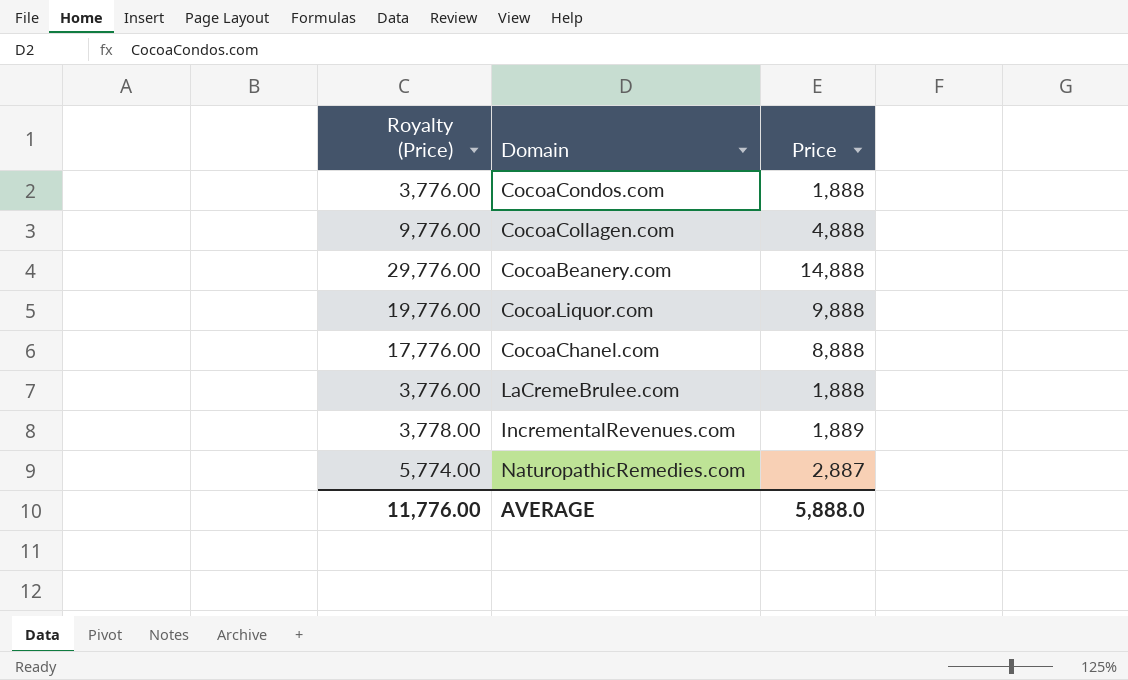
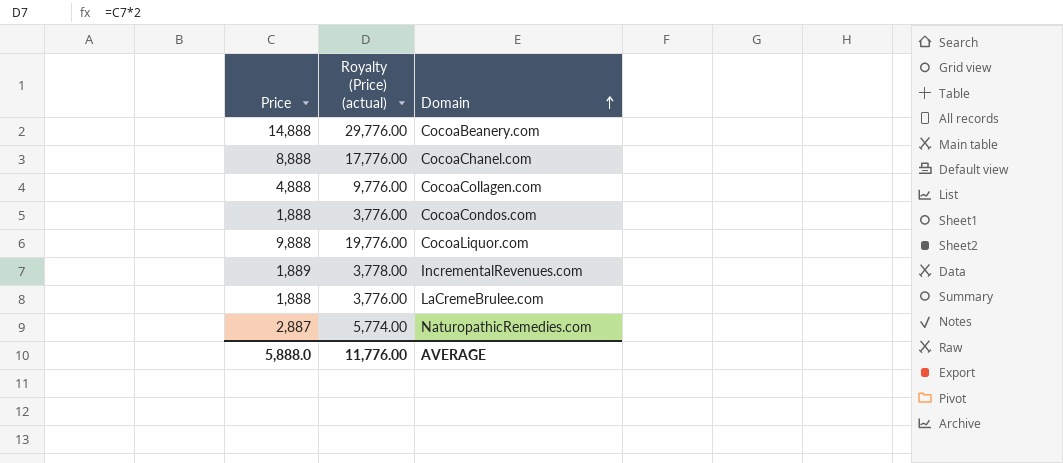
row order: none -> Domain ascending
column Price | position: 3 -> 1
column name: Royalty (Price) -> Royalty (Price) (actual)

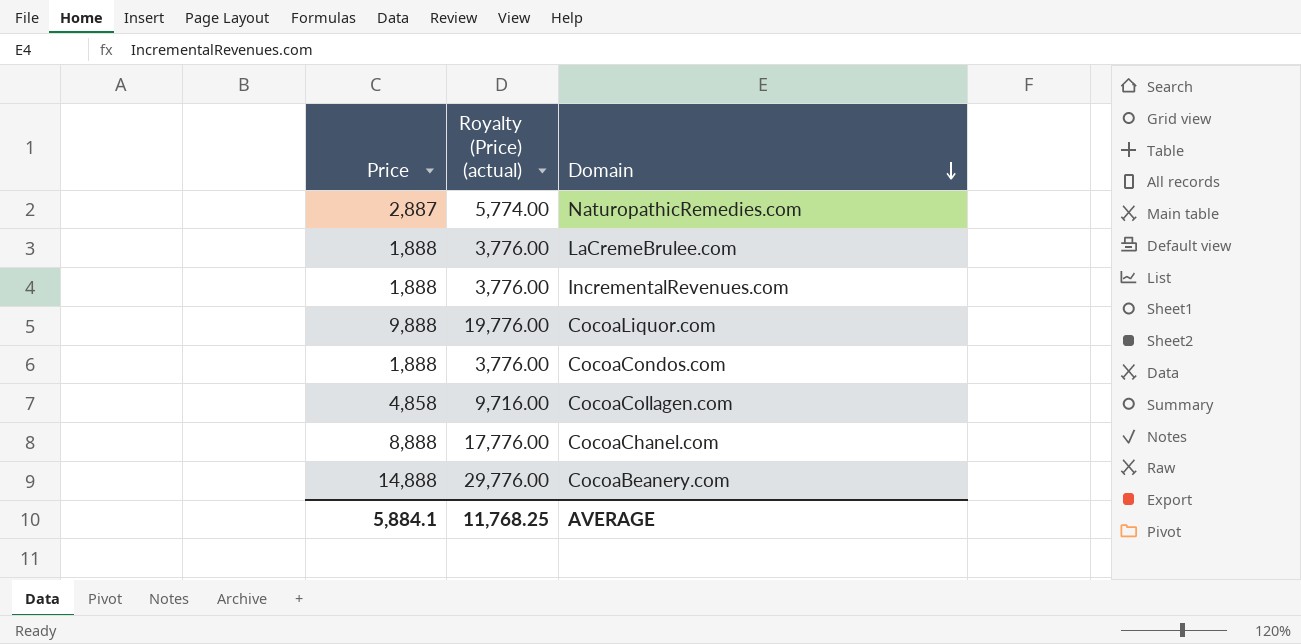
row order: Domain ascending -> Domain descending
IncrementalRevenues.com | Price: 1,889 -> 1,888
IncrementalRevenues.com | Royalty (Price) (actual): 3,778.00 -> 3,776.00
CocoaCollagen.com | Price: 4,888 -> 4,858
CocoaCollagen.com | Royalty (Price) (actual): 9,776.00 -> 9,716.00
AVERAGE | Price: 5,888.0 -> 5,884.1
AVERAGE | Royalty (Price) (actual): 11,776.00 -> 11,768.25

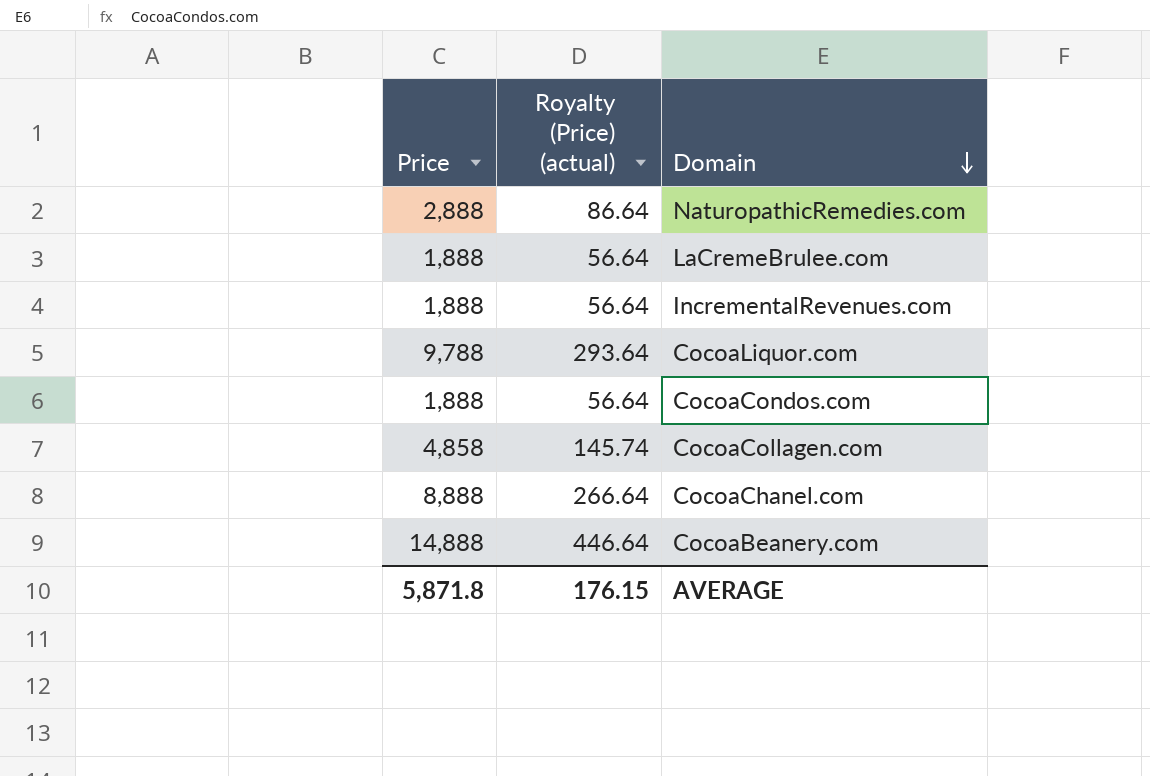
column Royalty (Price) (actual) | formula: [Price] * 2 -> [Price] * 0.03
NaturopathicRemedies.com | Price: 2,887 -> 2,888
CocoaLiquor.com | Price: 9,888 -> 9,788
AVERAGE | Price: 5,884.1 -> 5,871.8
AVERAGE | Royalty (Price) (actual): 11,768.25 -> 176.15

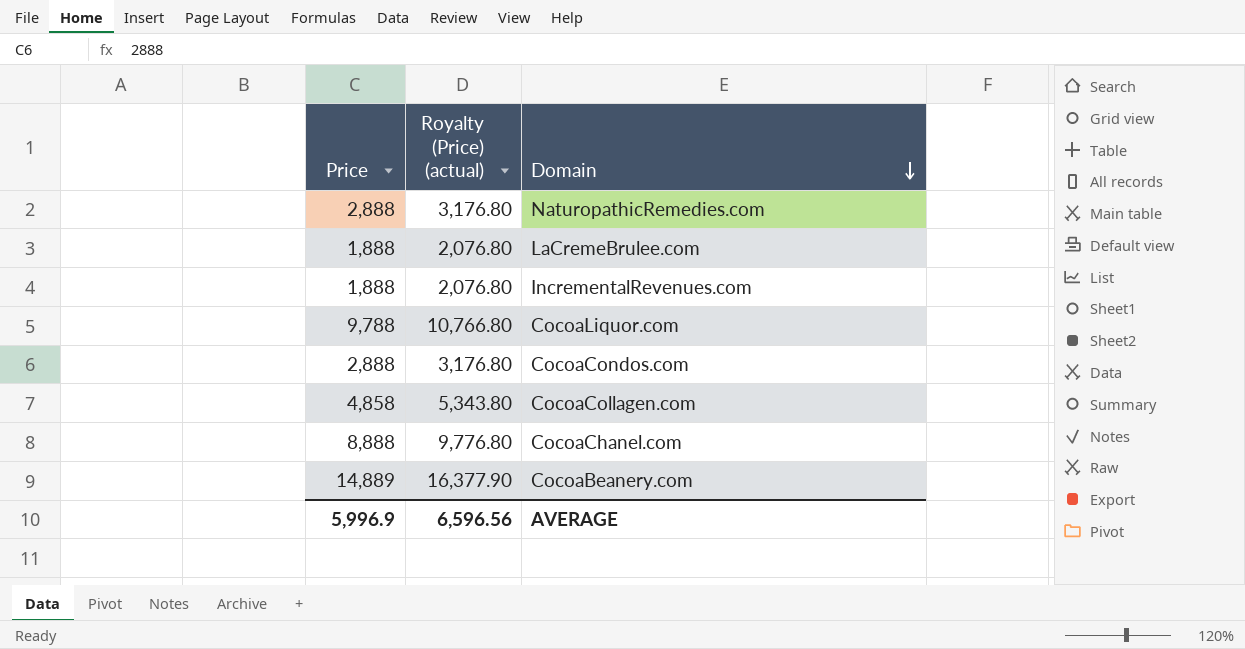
column Royalty (Price) (actual) | formula: [Price] * 0.03 -> [Price] * 1.1
CocoaCondos.com | Price: 1,888 -> 2,888
CocoaBeanery.com | Price: 14,888 -> 14,889
AVERAGE | Price: 5,871.8 -> 5,996.9
AVERAGE | Royalty (Price) (actual): 176.15 -> 6,596.56

